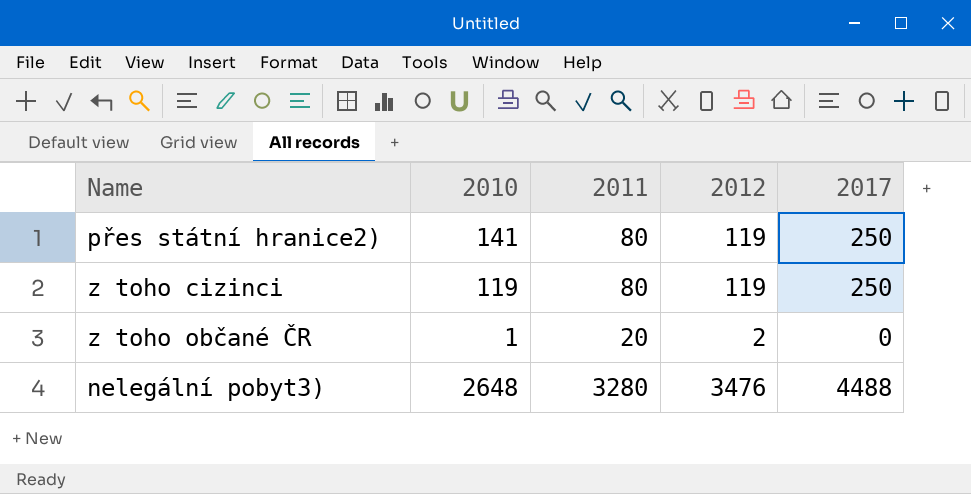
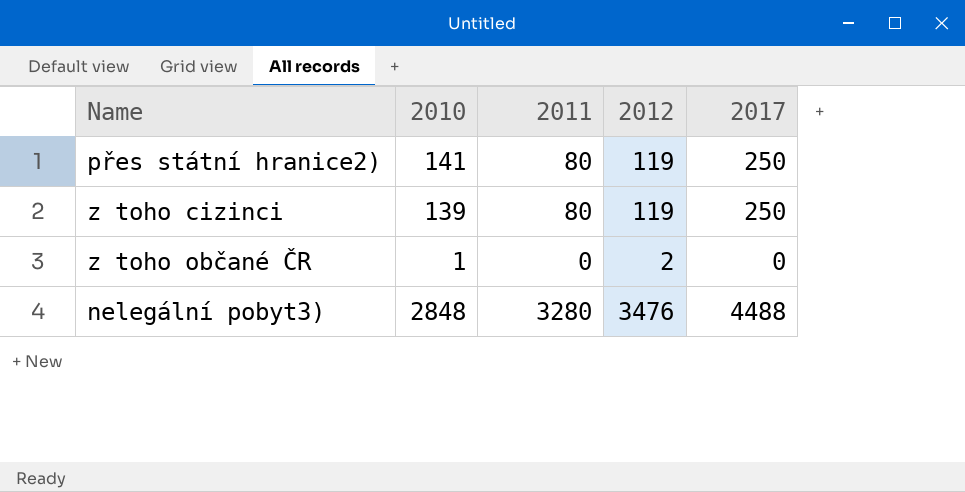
z toho cizinci | 2010: 119 -> 139
z toho občané ČR | 2011: 20 -> 0
nelegální pobyt3) | 2010: 2648 -> 2848

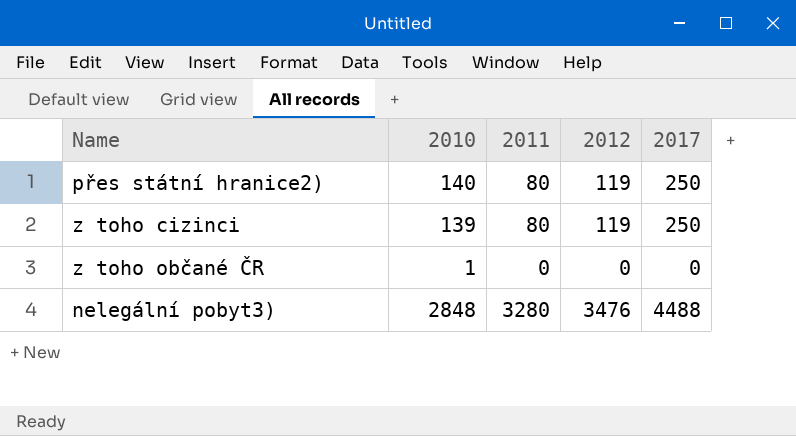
přes státní hranice2) | 2010: 141 -> 140
z toho občané ČR | 2012: 2 -> 0

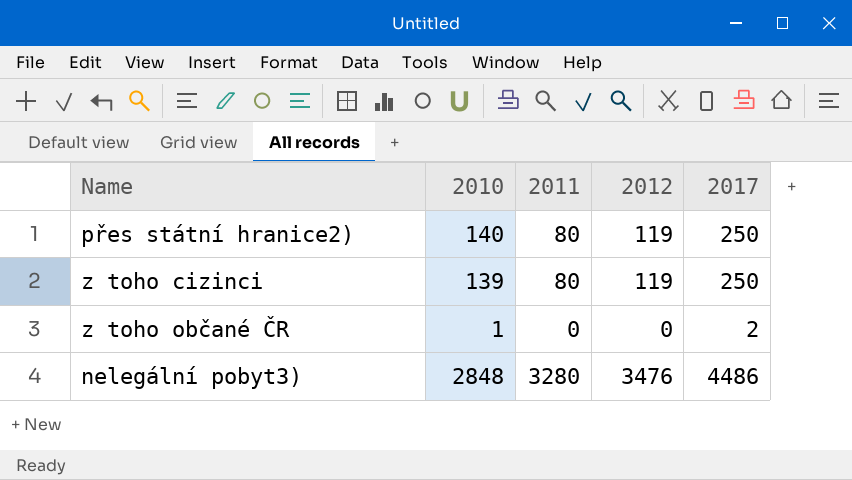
z toho občané ČR | 2017: 0 -> 2
nelegální pobyt3) | 2017: 4488 -> 4486

